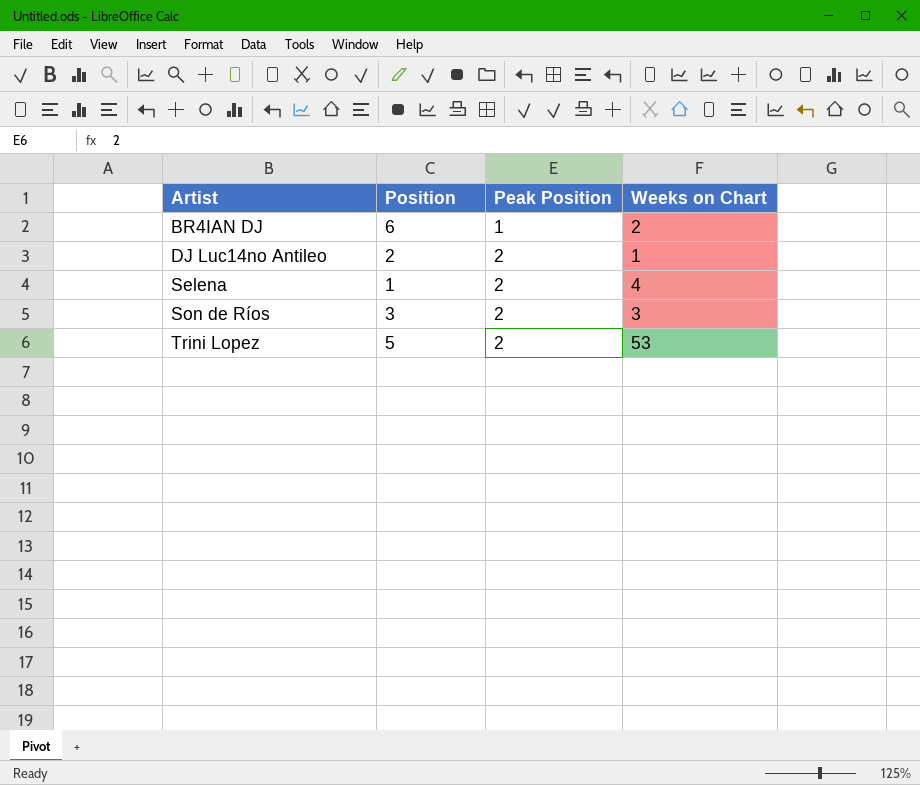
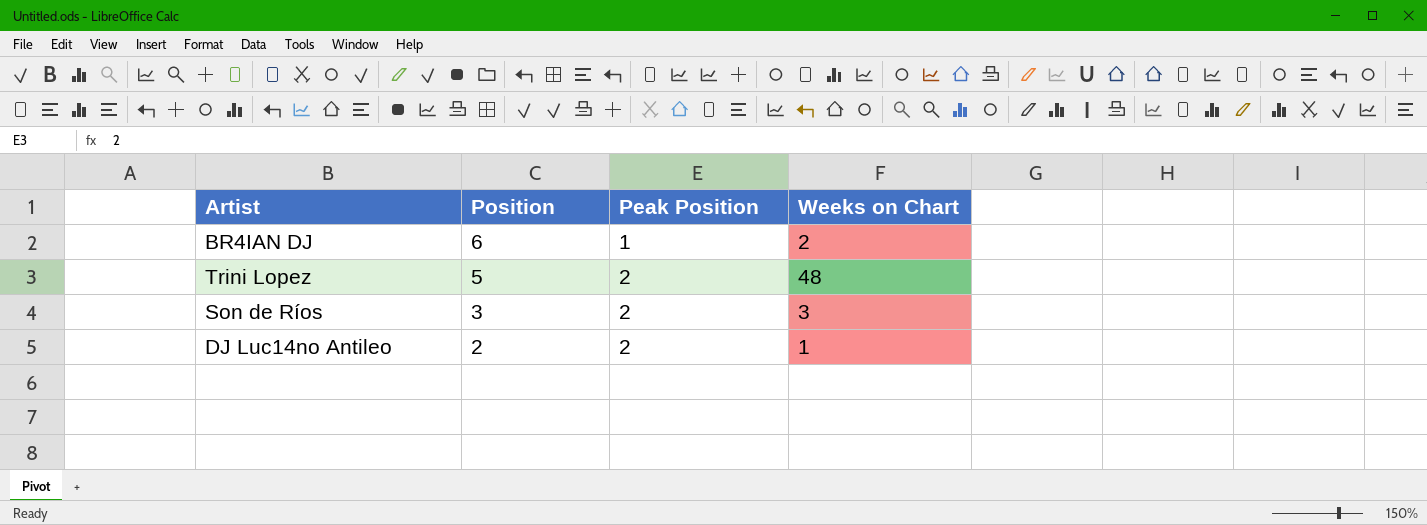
row order: Artist ascending -> Position descending
row Selena: 1 | 2 | 4 -> none
Trini Lopez | Weeks on Chart: 53 -> 48

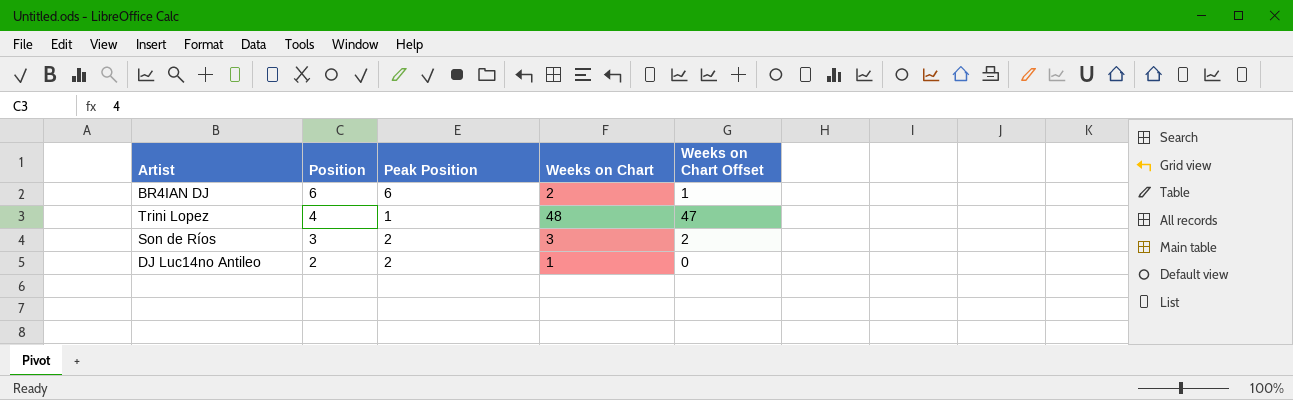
column Weeks on Chart Offset | formula: none -> [Weeks on Chart] - 1
BR4IAN DJ | Peak Position: 1 -> 6
Trini Lopez | Position: 5 -> 4
Trini Lopez | Peak Position: 2 -> 1

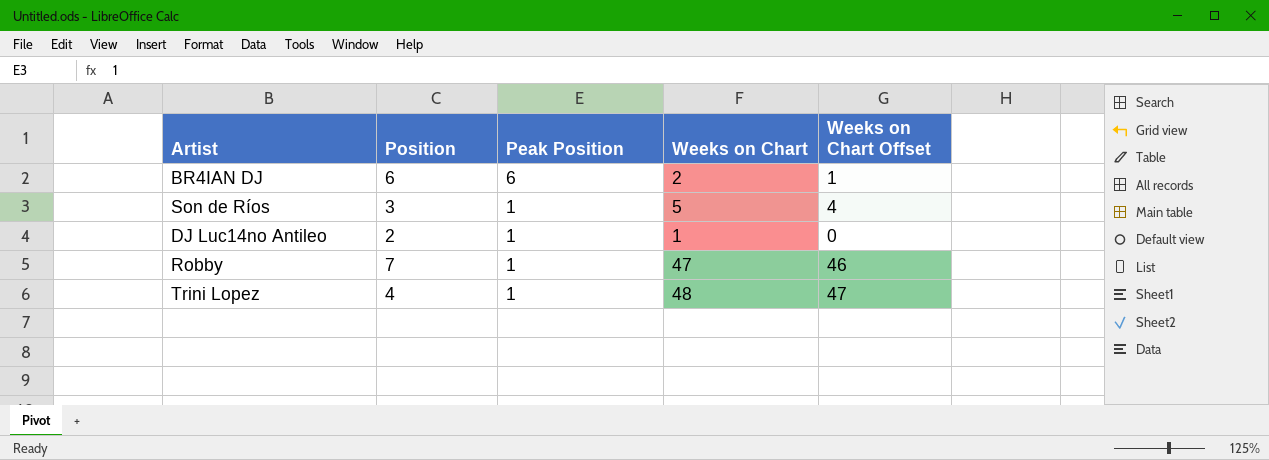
row order: Position descending -> Peak Position descending
Son de Ríos | Peak Position: 2 -> 1
Son de Ríos | Weeks on Chart: 3 -> 5
Son de Ríos | Weeks on Chart Offset: 2 -> 4
DJ Luc14no Antileo | Peak Position: 2 -> 1
row Robby: none -> 7 | 1 | 47 | 46

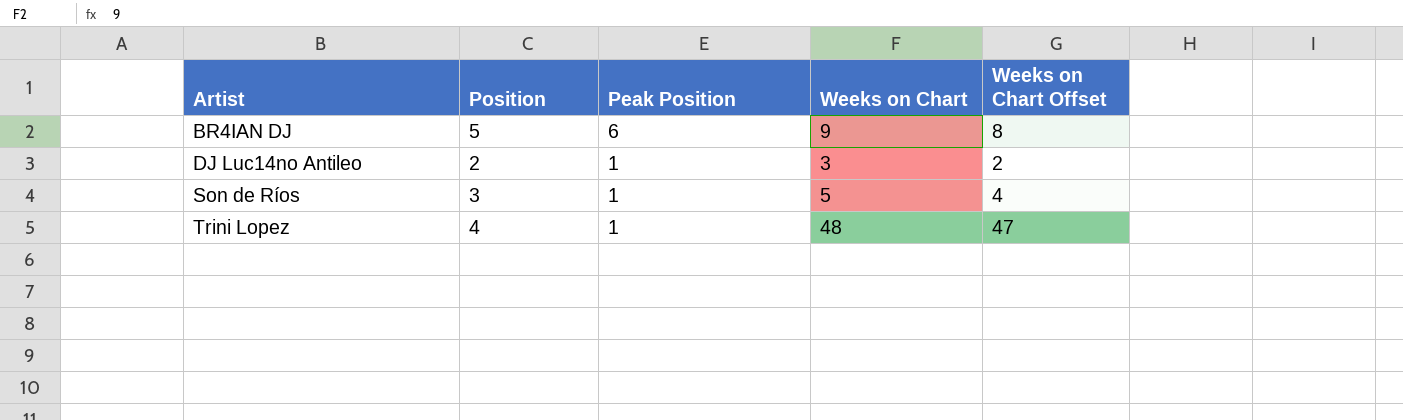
row order: Peak Position descending -> Artist ascending
row Robby: 7 | 1 | 47 | 46 -> none
BR4IAN DJ | Position: 6 -> 5
BR4IAN DJ | Weeks on Chart: 2 -> 9
BR4IAN DJ | Weeks on Chart Offset: 1 -> 8
DJ Luc14no Antileo | Weeks on Chart: 1 -> 3
DJ Luc14no Antileo | Weeks on Chart Offset: 0 -> 2

